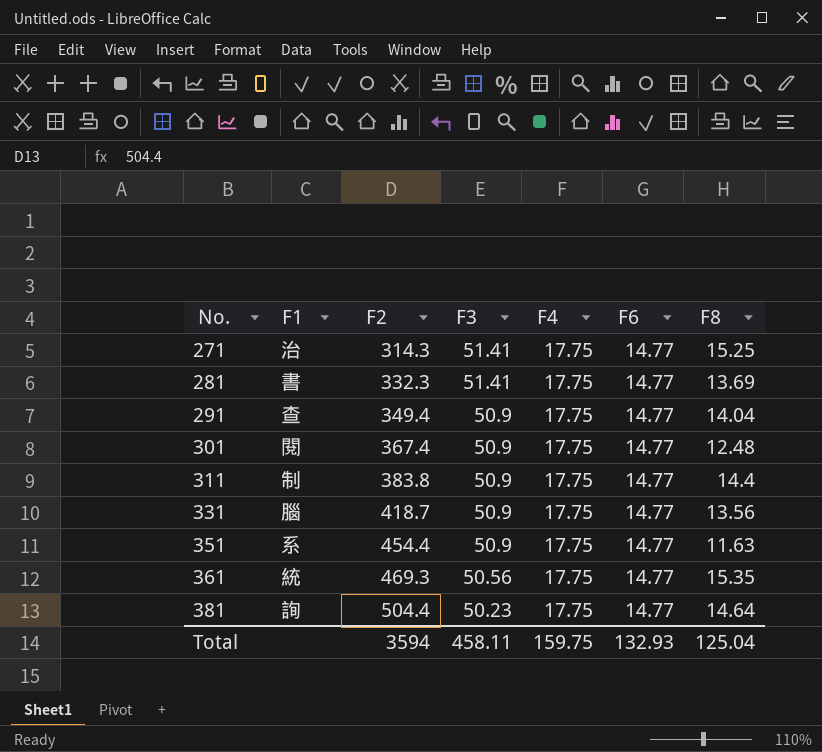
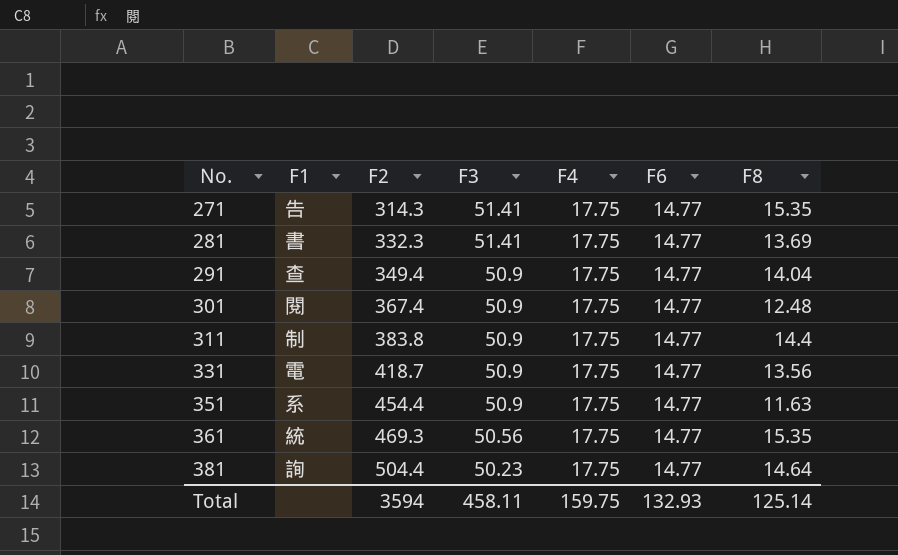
271 | F1: 治 -> 告
271 | F8: 15.25 -> 15.35
331 | F1: 腦 -> 電
Total | F8: 125.04 -> 125.14

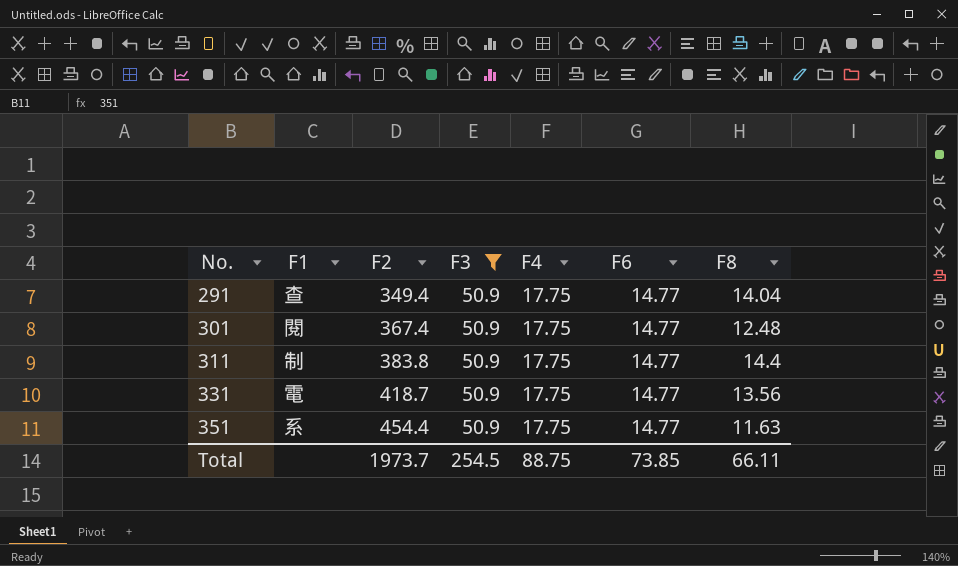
filter: none -> F3 = 50.9
Total | F2: 3594 -> 1973.7
Total | F3: 458.11 -> 254.5
Total | F4: 159.75 -> 88.75
Total | F6: 132.93 -> 73.85
Total | F8: 125.14 -> 66.11

